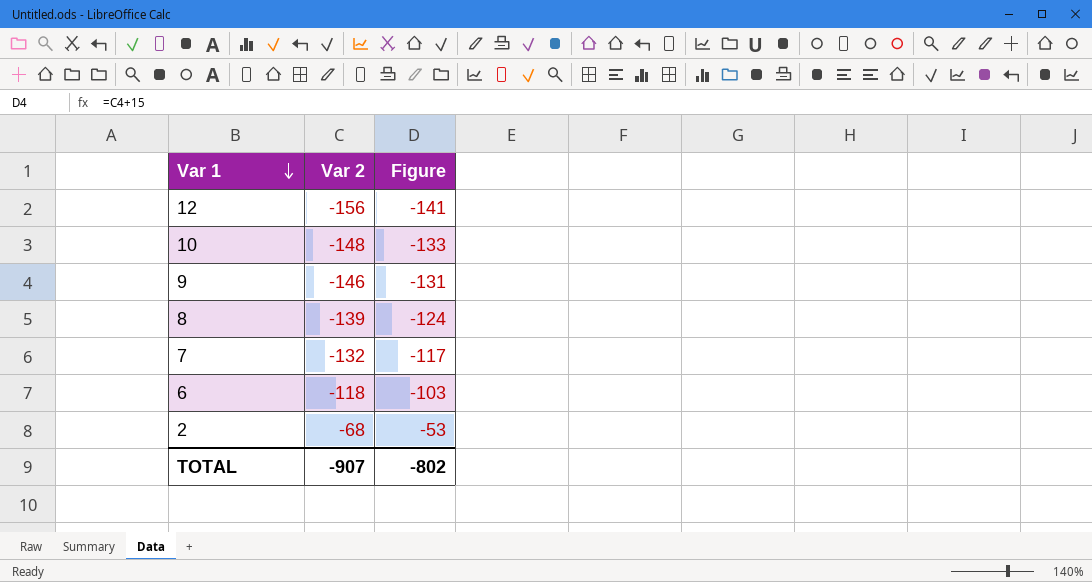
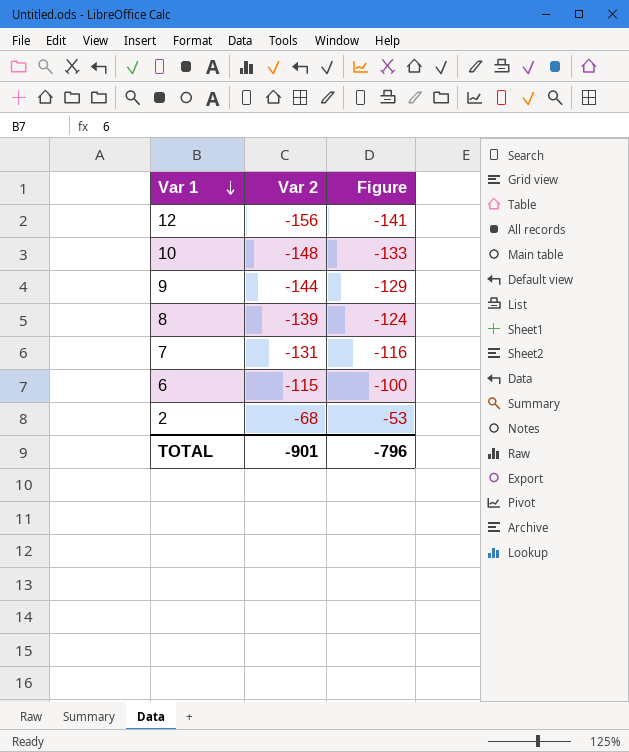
9 | Var 2: -146 -> -144
9 | Figure: -131 -> -129
7 | Var 2: -132 -> -131
7 | Figure: -117 -> -116
6 | Var 2: -118 -> -115
6 | Figure: -103 -> -100
TOTAL | Var 2: -907 -> -901
TOTAL | Figure: -802 -> -796

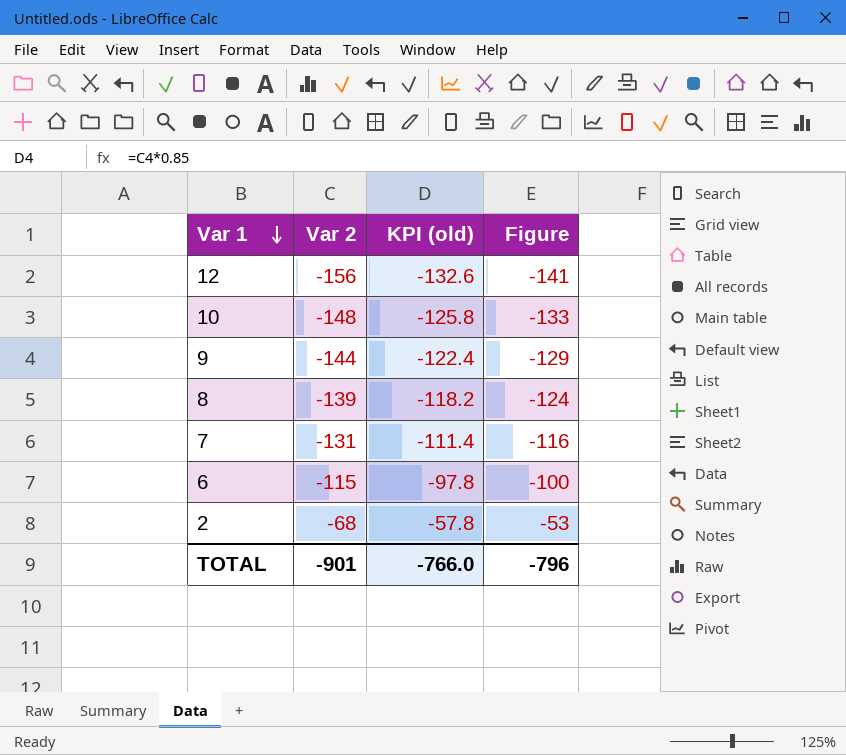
column KPI (old) | formula: none -> [Var 2] * 0.85

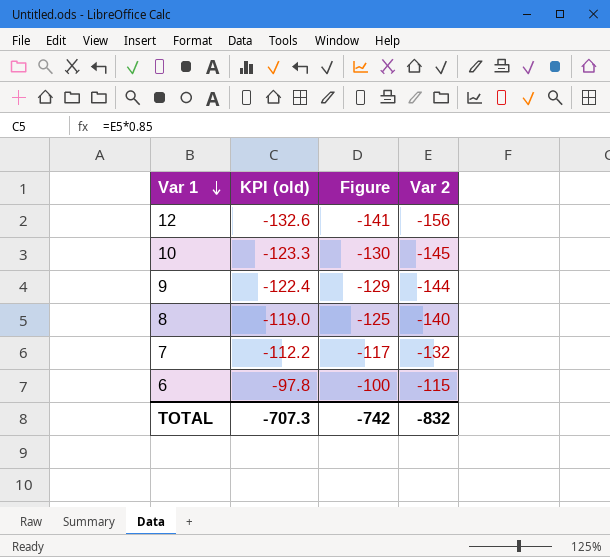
column Var 2 | position: 2 -> 4
row 2: -68 | -57.8 | -53 -> none
10 | KPI (old): -125.8 -> -123.3
10 | Figure: -133 -> -130
10 | Var 2: -148 -> -145
8 | KPI (old): -118.2 -> -119.0
8 | Figure: -124 -> -125
8 | Var 2: -139 -> -140
7 | KPI (old): -111.4 -> -112.2
7 | Figure: -116 -> -117
7 | Var 2: -131 -> -132
TOTAL | KPI (old): -766.0 -> -707.3
TOTAL | Figure: -796 -> -742
TOTAL | Var 2: -901 -> -832

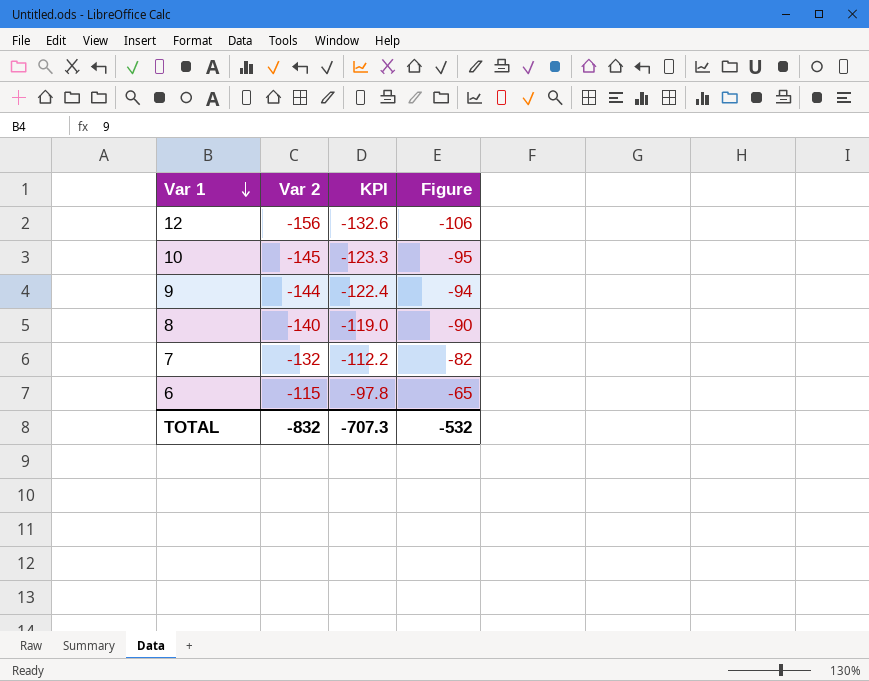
column Var 2 | position: 4 -> 2
column name: KPI (old) -> KPI
column Figure | formula: [Var 2] + 15 -> [Var 2] + 50
TOTAL | Figure: -742 -> -532

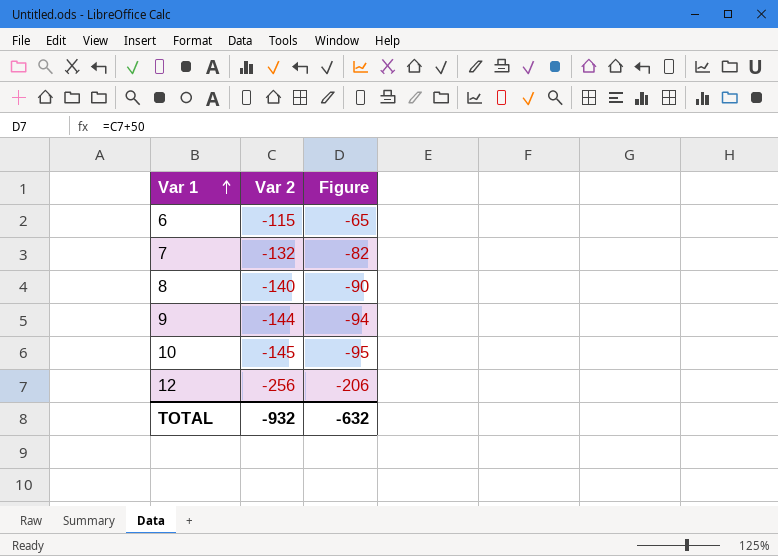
row order: Var 1 descending -> Var 1 ascending
column KPI | formula: [Var 2] * 0.85 -> none
12 | Var 2: -156 -> -256
12 | Figure: -106 -> -206
TOTAL | Var 2: -832 -> -932
TOTAL | Figure: -532 -> -632

